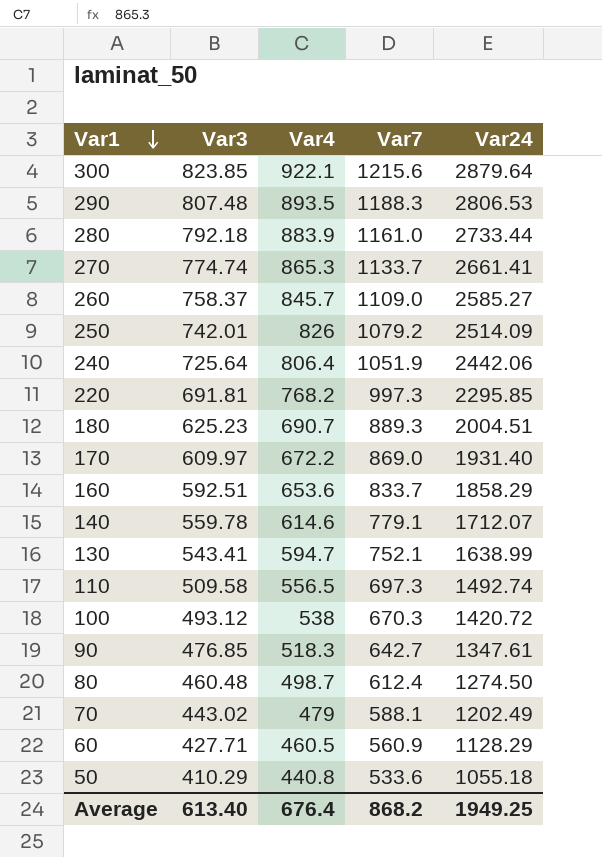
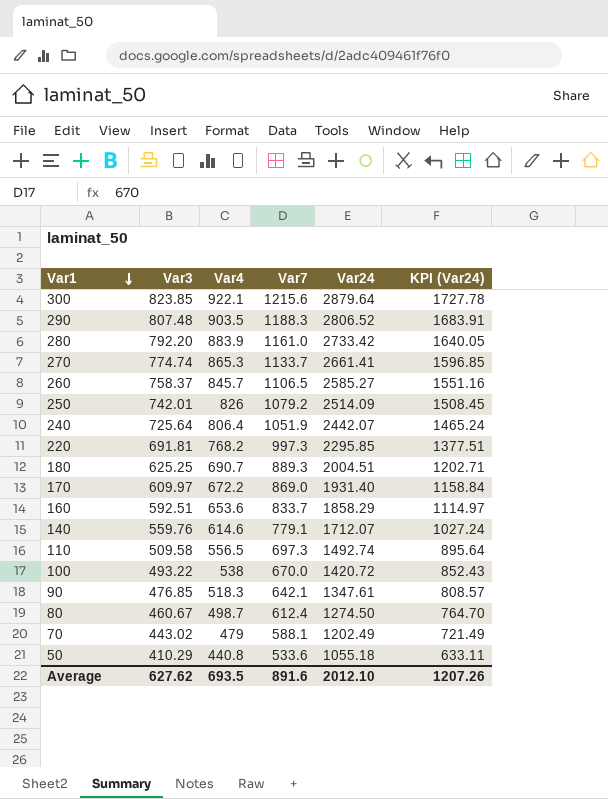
column KPI (Var24) | formula: none -> [Var24] * 0.6
row 130: 543.41 | 594.7 | 752.1 | 1638.99 -> none
row 60: 427.71 | 460.5 | 560.9 | 1128.29 -> none
290 | Var4: 893.5 -> 903.5
290 | Var24: 2806.53 -> 2806.52
280 | Var3: 792.18 -> 792.20
280 | Var24: 2733.44 -> 2733.42
260 | Var7: 1109.0 -> 1106.5
240 | Var24: 2442.06 -> 2442.07
180 | Var3: 625.23 -> 625.25
140 | Var3: 559.78 -> 559.76
100 | Var3: 493.12 -> 493.22
100 | Var7: 670.3 -> 670.0
90 | Var7: 642.7 -> 642.1
80 | Var3: 460.48 -> 460.67
Average | Var3: 613.40 -> 627.62
Average | Var4: 676.4 -> 693.5
Average | Var7: 868.2 -> 891.6
Average | Var24: 1949.25 -> 2012.10

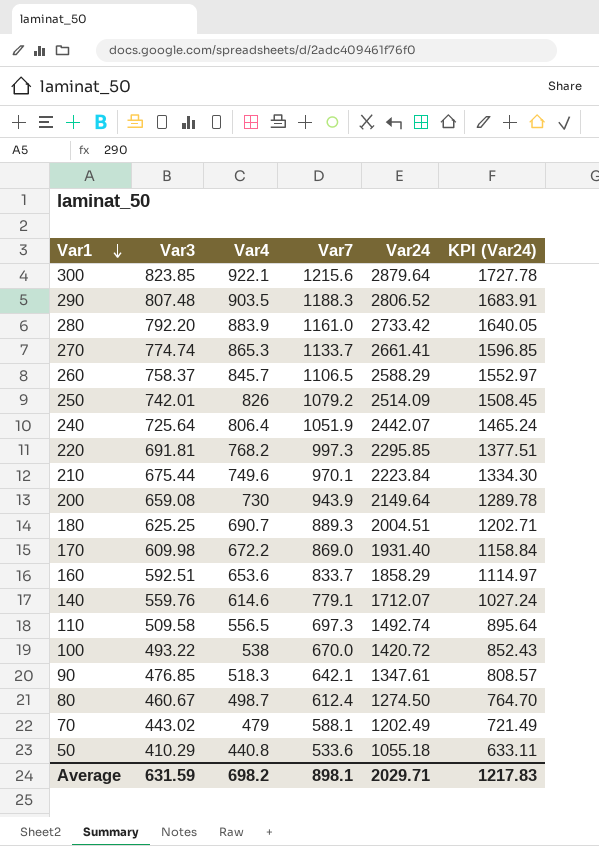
260 | Var24: 2585.27 -> 2588.29
260 | KPI (Var24): 1551.16 -> 1552.97
row 210: none -> 675.44 | 749.6 | 970.1 | 2223.84 | 1334.30
row 200: none -> 659.08 | 730 | 943.9 | 2149.64 | 1289.78
170 | Var3: 609.97 -> 609.98
Average | Var3: 627.62 -> 631.59
Average | Var4: 693.5 -> 698.2
Average | Var7: 891.6 -> 898.1
Average | Var24: 2012.10 -> 2029.71
Average | KPI (Var24): 1207.26 -> 1217.83

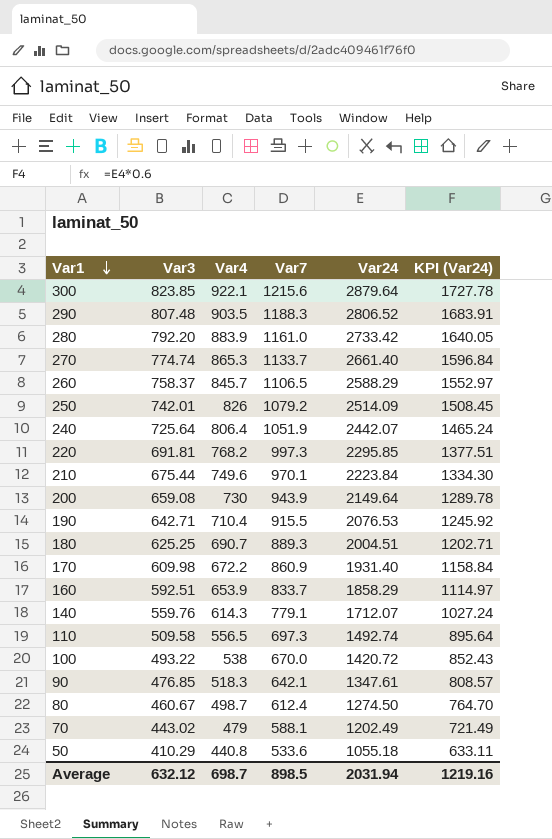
270 | Var24: 2661.41 -> 2661.40
270 | KPI (Var24): 1596.85 -> 1596.84
row 190: none -> 642.71 | 710.4 | 915.5 | 2076.53 | 1245.92
170 | Var7: 869.0 -> 860.9
160 | Var4: 653.6 -> 653.9
140 | Var4: 614.6 -> 614.3
Average | Var3: 631.59 -> 632.12
Average | Var4: 698.2 -> 698.7
Average | Var7: 898.1 -> 898.5
Average | Var24: 2029.71 -> 2031.94
Average | KPI (Var24): 1217.83 -> 1219.16

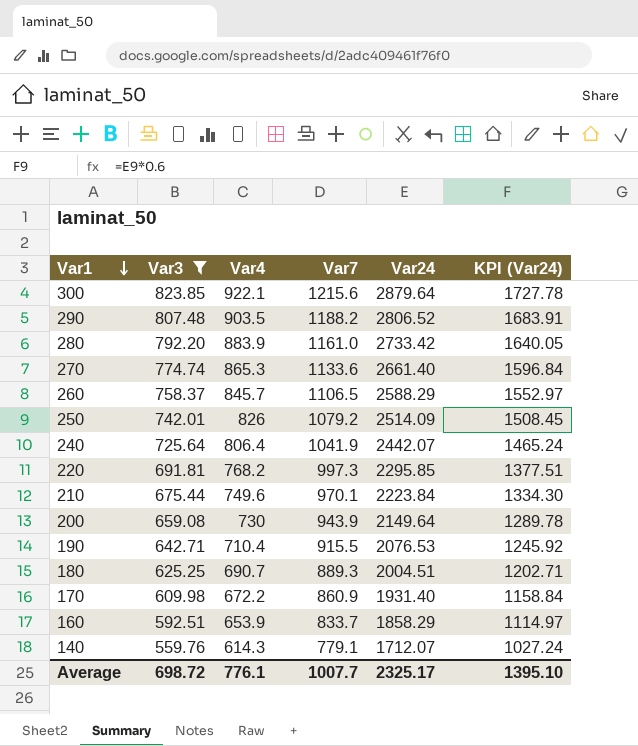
filter: none -> Var3 >= 559.76
290 | Var7: 1188.3 -> 1188.2
270 | Var7: 1133.7 -> 1133.6
240 | Var7: 1051.9 -> 1041.9
Average | Var3: 632.12 -> 698.72
Average | Var4: 698.7 -> 776.1
Average | Var7: 898.5 -> 1007.7
Average | Var24: 2031.94 -> 2325.17
Average | KPI (Var24): 1219.16 -> 1395.10

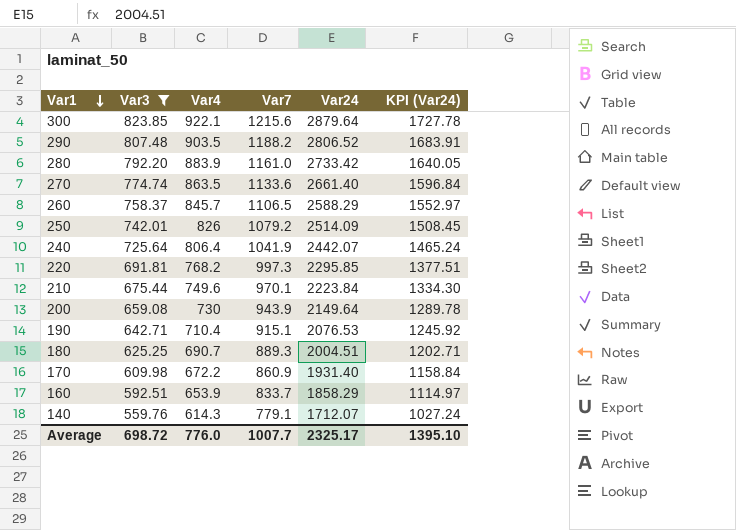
270 | Var4: 865.3 -> 863.5
190 | Var7: 915.5 -> 915.1
Average | Var4: 776.1 -> 776.0

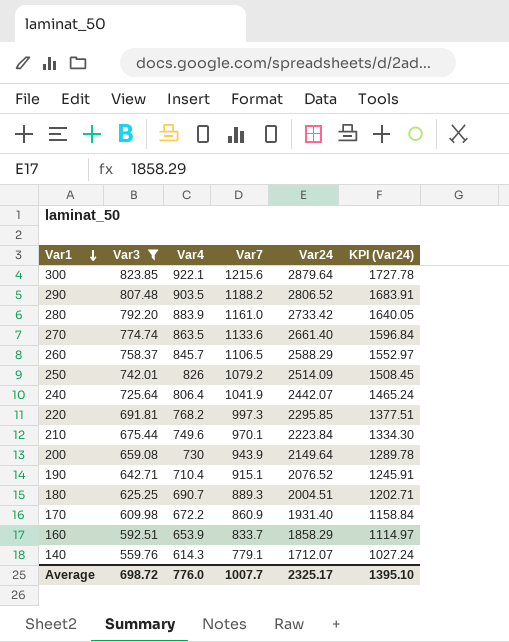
190 | Var24: 2076.53 -> 2076.52
190 | KPI (Var24): 1245.92 -> 1245.91

